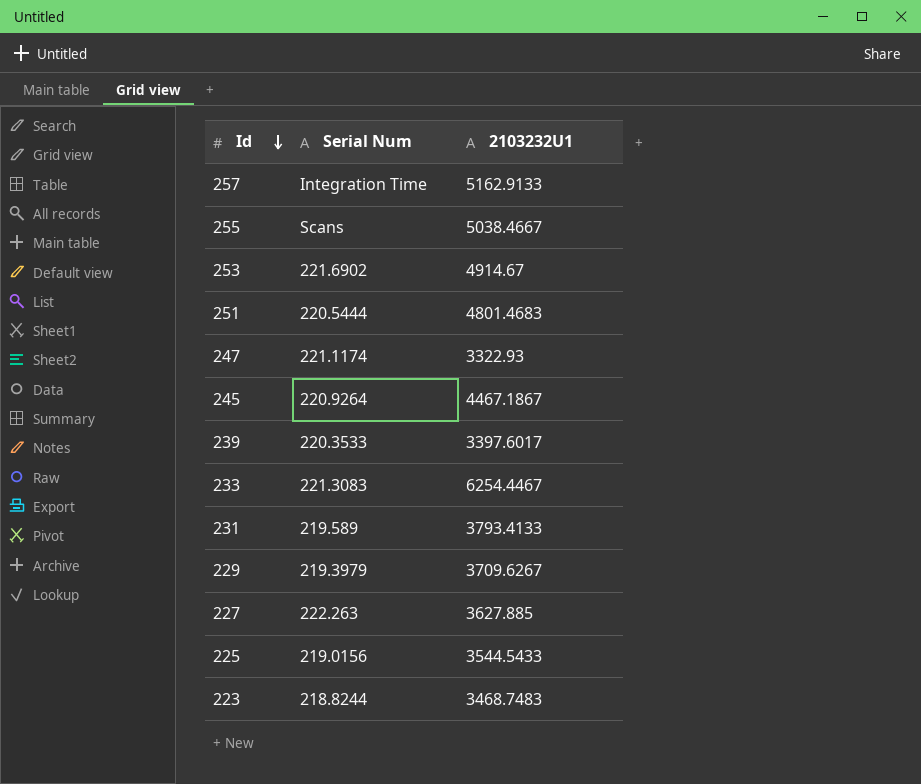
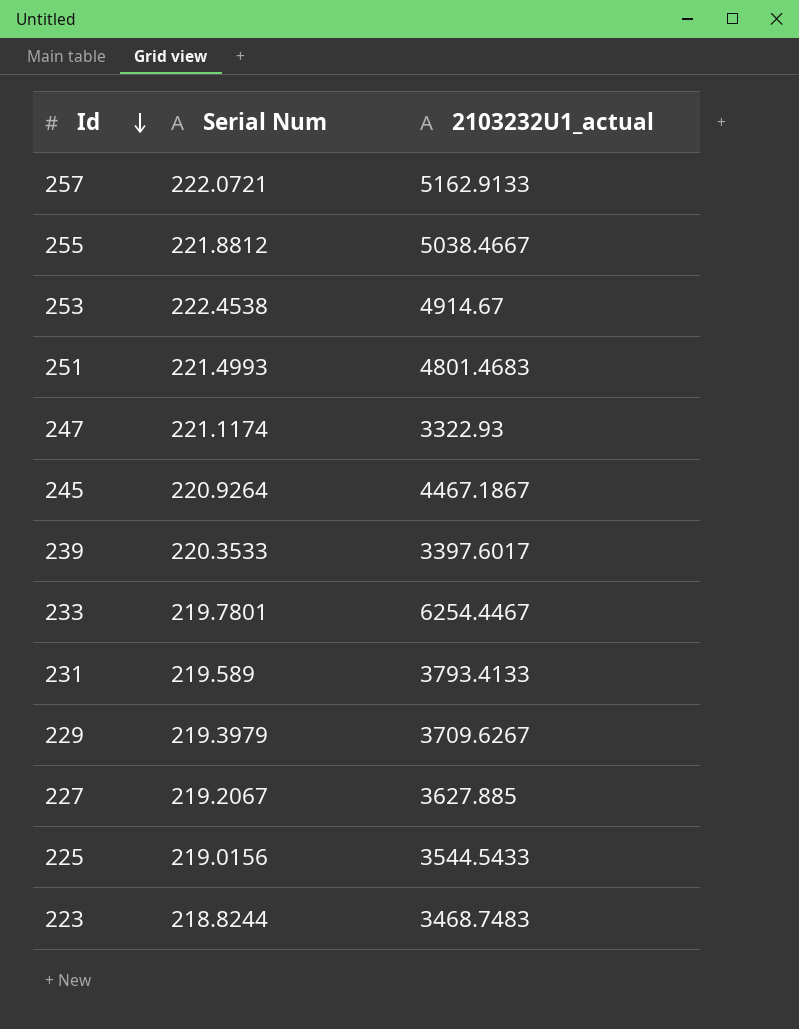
column name: 2103232U1 -> 2103232U1_actual
257 | Serial Num: Integration Time -> 222.0721
255 | Serial Num: Scans -> 221.8812
253 | Serial Num: 221.6902 -> 222.4538
251 | Serial Num: 220.5444 -> 221.4993
233 | Serial Num: 221.3083 -> 219.7801
227 | Serial Num: 222.263 -> 219.2067

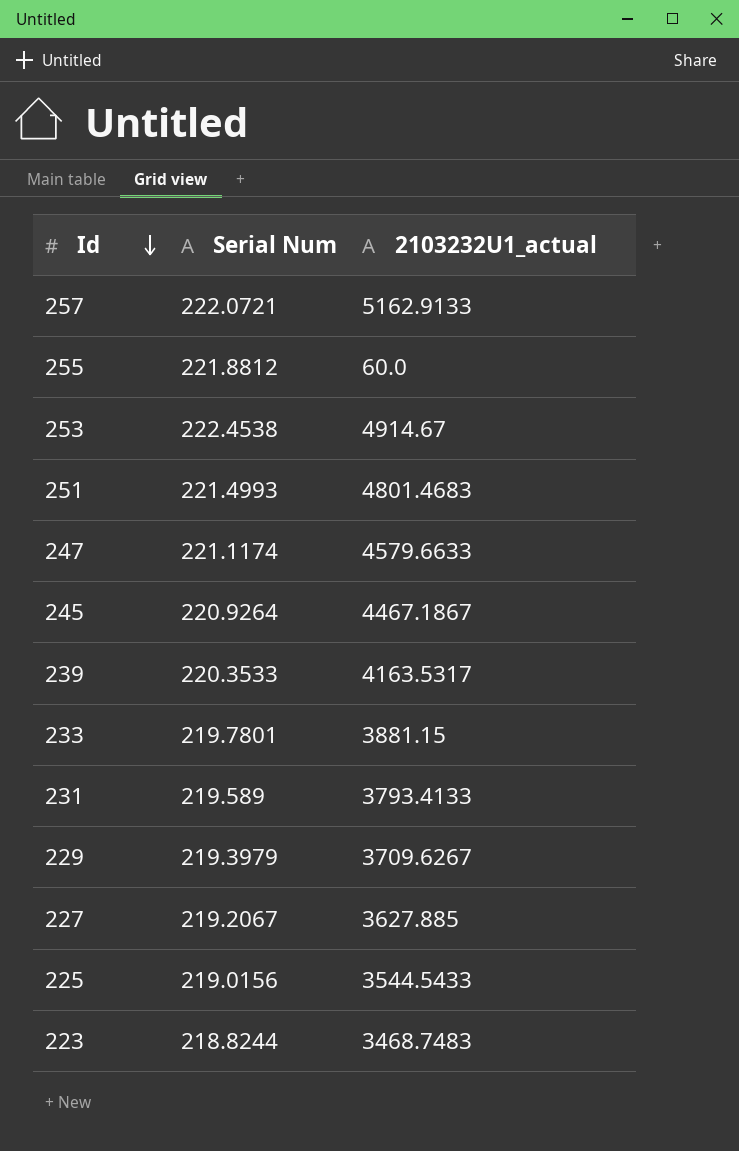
255 | 2103232U1_actual: 5038.4667 -> 60.0
247 | 2103232U1_actual: 3322.93 -> 4579.6633
239 | 2103232U1_actual: 3397.6017 -> 4163.5317
233 | 2103232U1_actual: 6254.4467 -> 3881.15

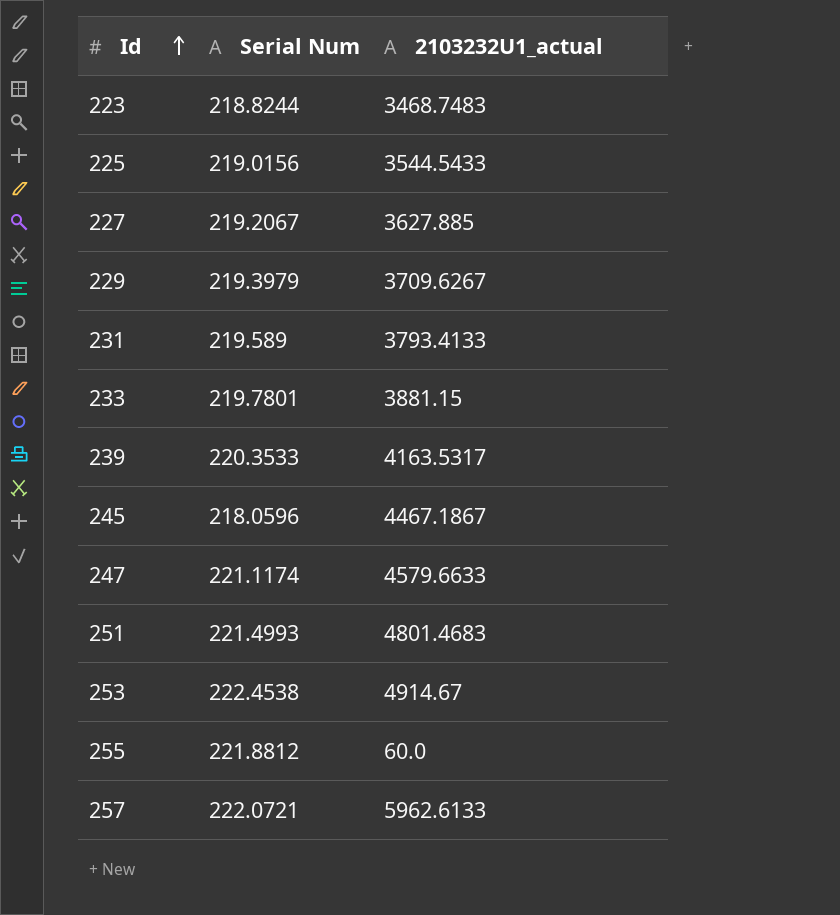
row order: Id descending -> Id ascending
245 | Serial Num: 220.9264 -> 218.0596
257 | 2103232U1_actual: 5162.9133 -> 5962.6133

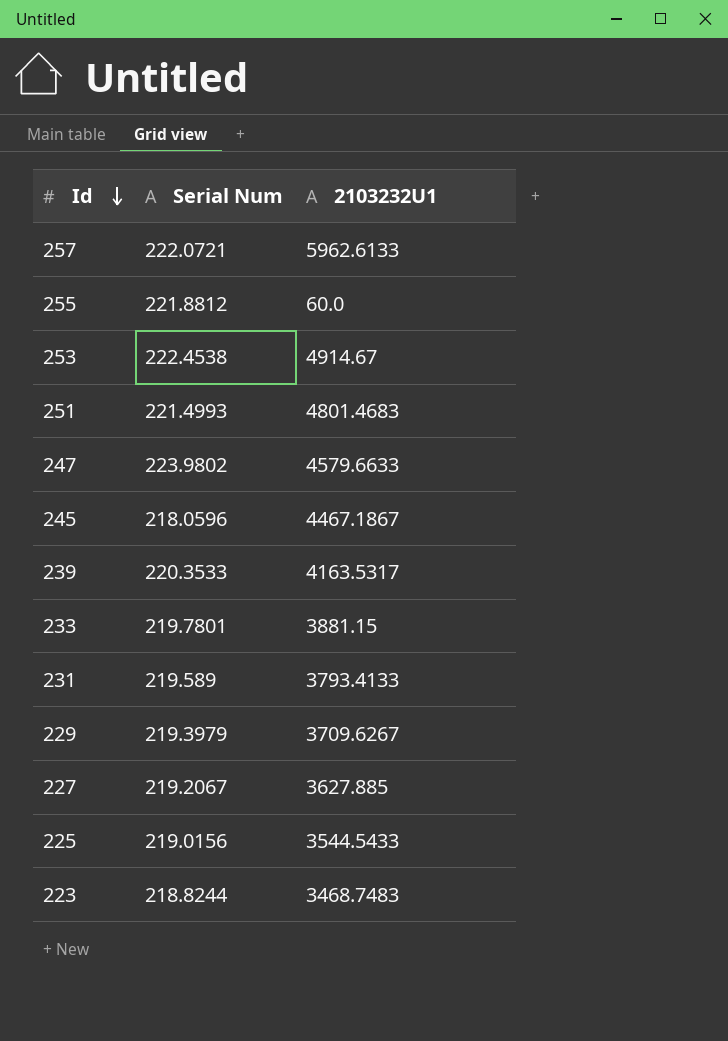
row order: Id ascending -> Id descending
column name: 2103232U1_actual -> 2103232U1
247 | Serial Num: 221.1174 -> 223.9802

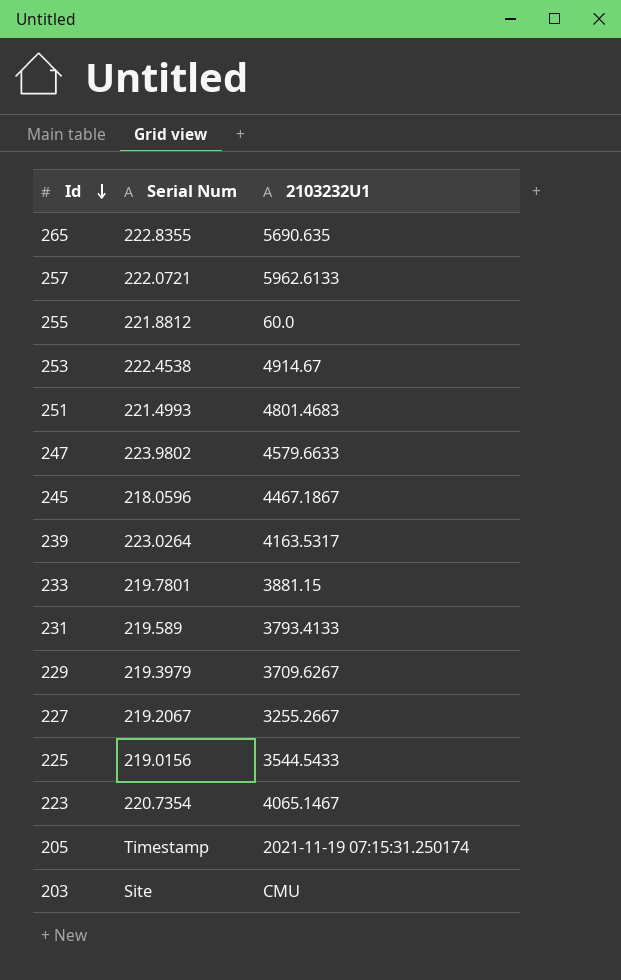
row 265: none -> 222.8355 | 5690.635
239 | Serial Num: 220.3533 -> 223.0264
227 | 2103232U1: 3627.885 -> 3255.2667
223 | Serial Num: 218.8244 -> 220.7354
223 | 2103232U1: 3468.7483 -> 4065.1467
row 205: none -> Timestamp | 2021-11-19 07:15:31.250174
row 203: none -> Site | CMU

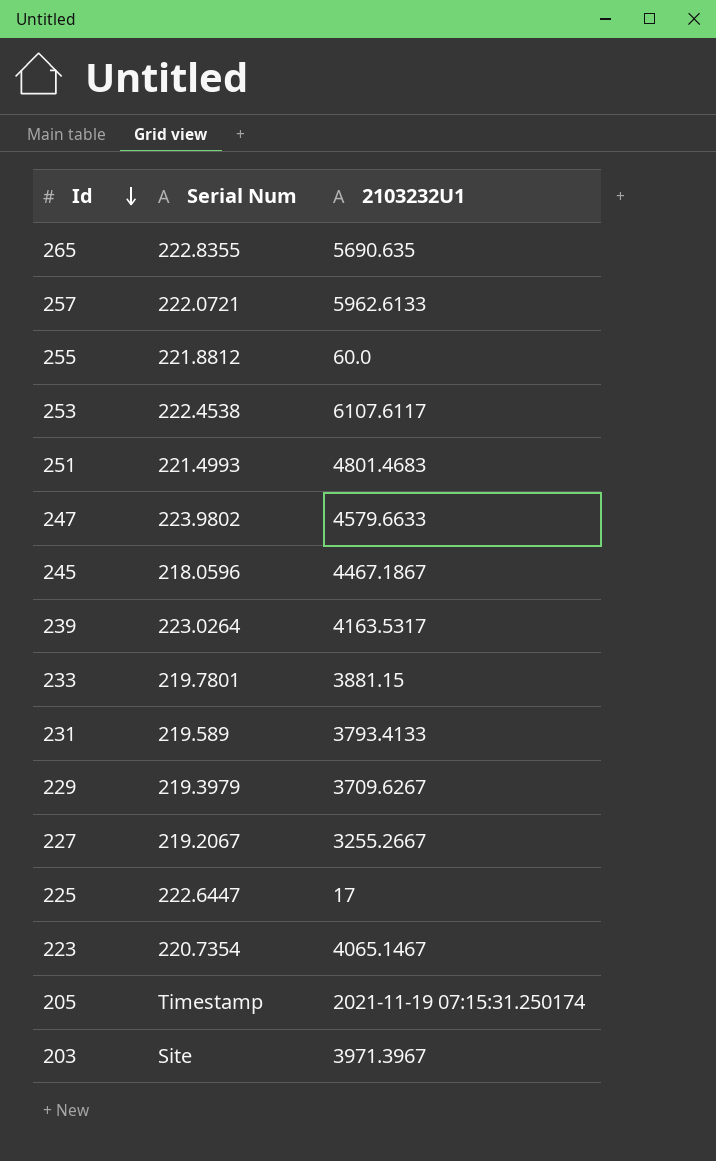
253 | 2103232U1: 4914.67 -> 6107.6117
225 | Serial Num: 219.0156 -> 222.6447
225 | 2103232U1: 3544.5433 -> 17
203 | 2103232U1: CMU -> 3971.3967

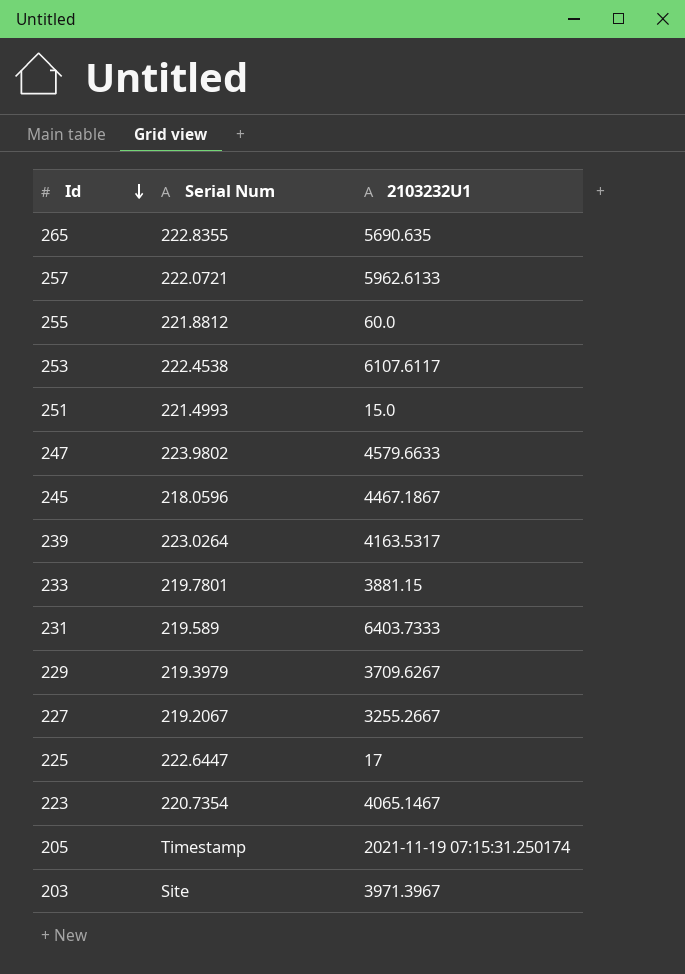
251 | 2103232U1: 4801.4683 -> 15.0
231 | 2103232U1: 3793.4133 -> 6403.7333

